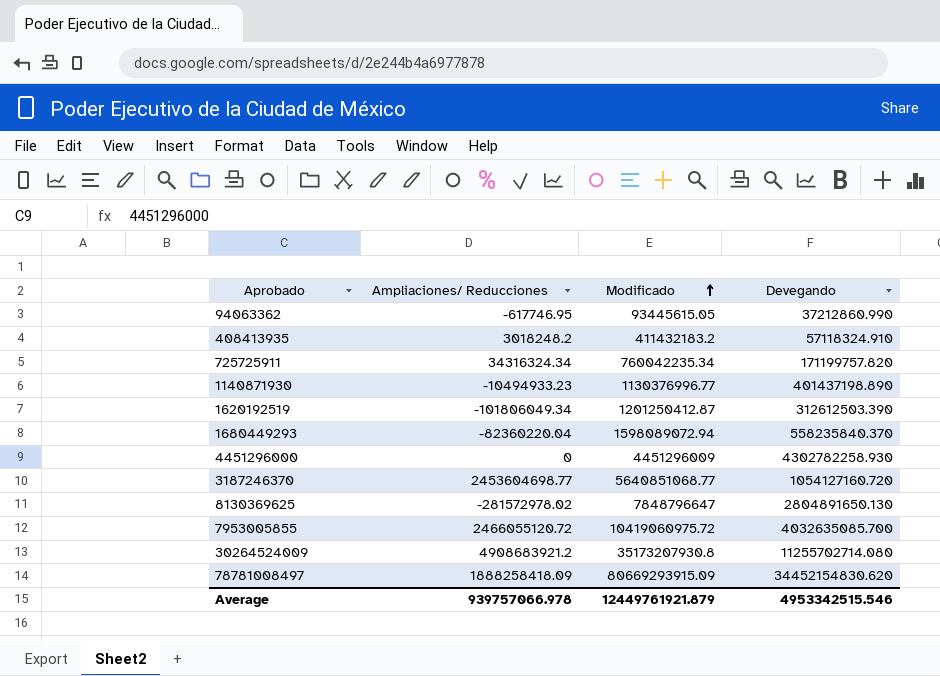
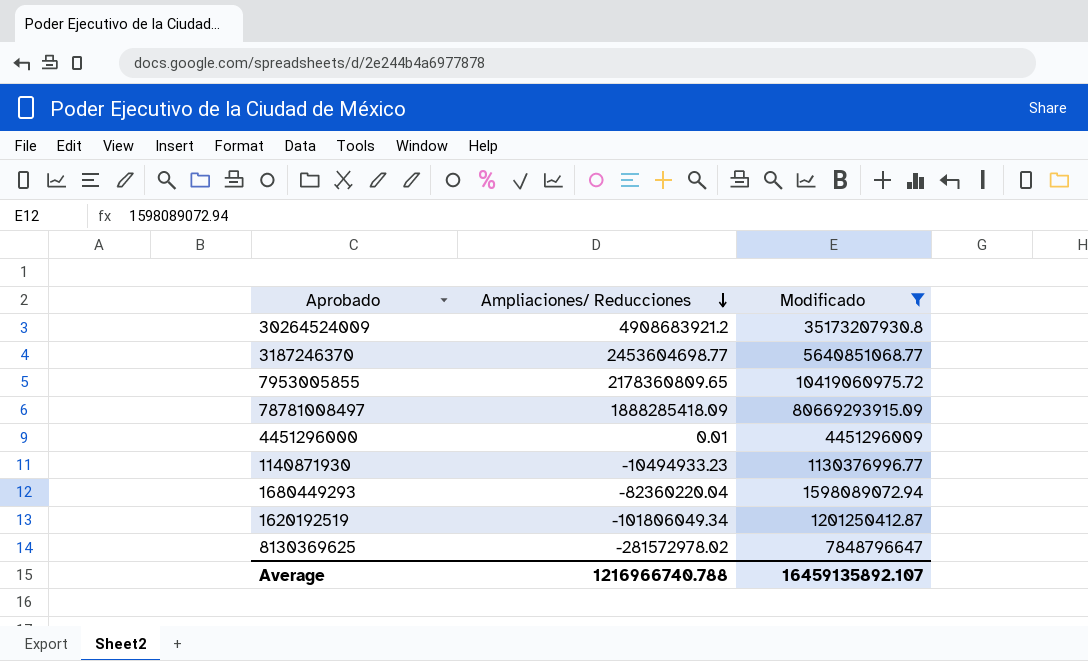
filter: none -> Modificado >= 1130376996.77
row order: Modificado ascending -> Ampliaciones/ Reducciones descending
column Devegando | position: 4 -> none
7953005855 | Ampliaciones/ Reducciones: 2466055120.72 -> 2178360809.65
78781008497 | Ampliaciones/ Reducciones: 1888258418.09 -> 1888285418.09
4451296000 | Ampliaciones/ Reducciones: 0 -> 0.01
Average | Ampliaciones/ Reducciones: 939757066.978 -> 1216966740.788
Average | Modificado: 12449761921.879 -> 16459135892.107

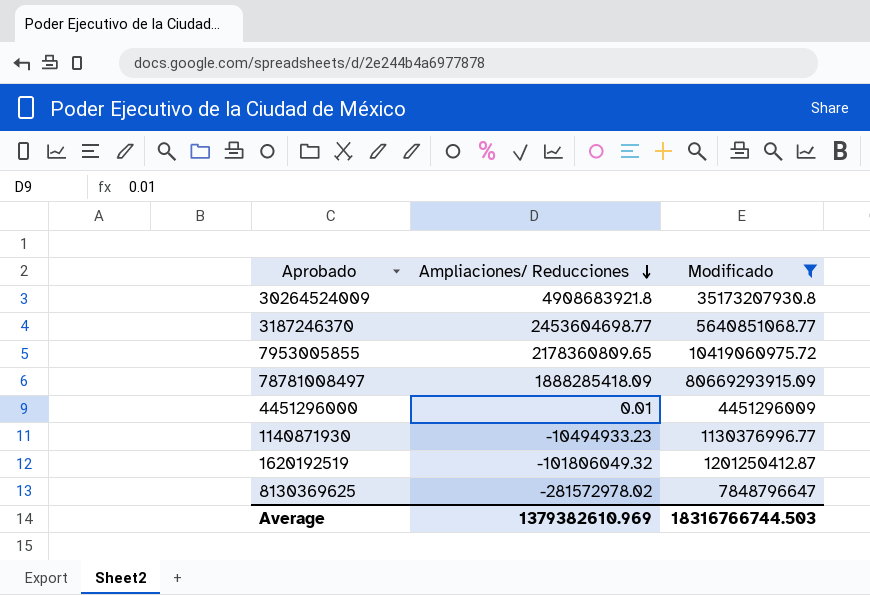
row 1680449293: -82360220.04 | 1598089072.94 -> none
30264524009 | Ampliaciones/ Reducciones: 4908683921.2 -> 4908683921.8
1620192519 | Ampliaciones/ Reducciones: -101806049.34 -> -101806049.32
Average | Ampliaciones/ Reducciones: 1216966740.788 -> 1379382610.969
Average | Modificado: 16459135892.107 -> 18316766744.503

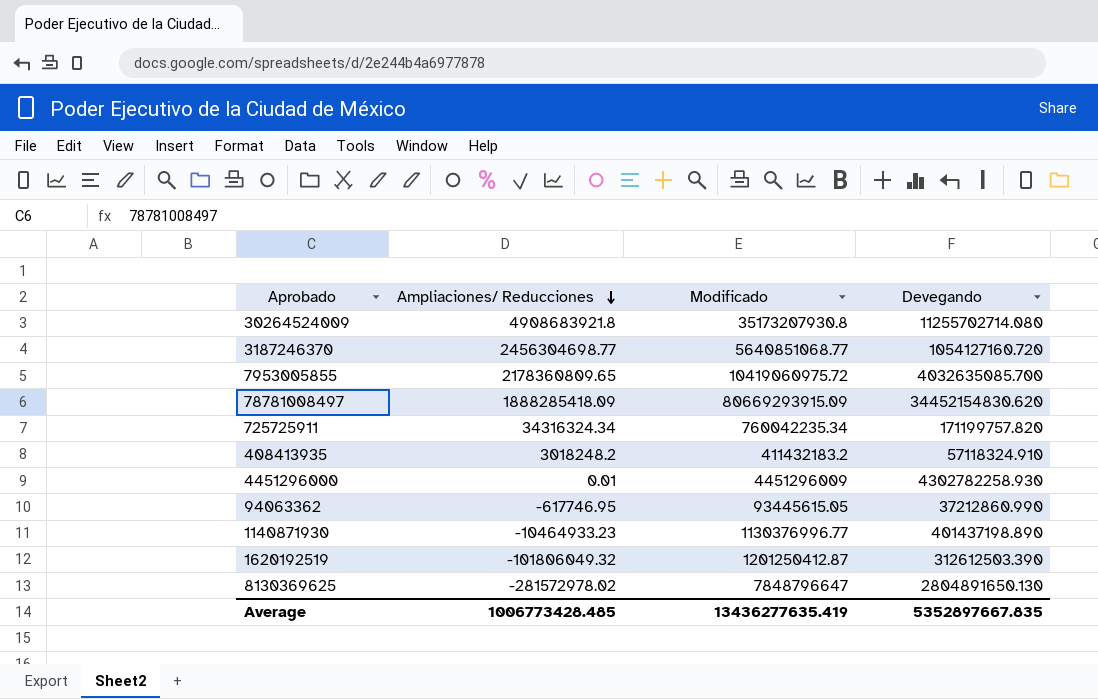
filter: Modificado >= 1130376996.77 -> none
column Devegando | position: none -> 4
3187246370 | Ampliaciones/ Reducciones: 2453604698.77 -> 2456304698.77
1140871930 | Ampliaciones/ Reducciones: -10494933.23 -> -10464933.23
Average | Ampliaciones/ Reducciones: 1379382610.969 -> 1006773428.485
Average | Modificado: 18316766744.503 -> 13436277635.419

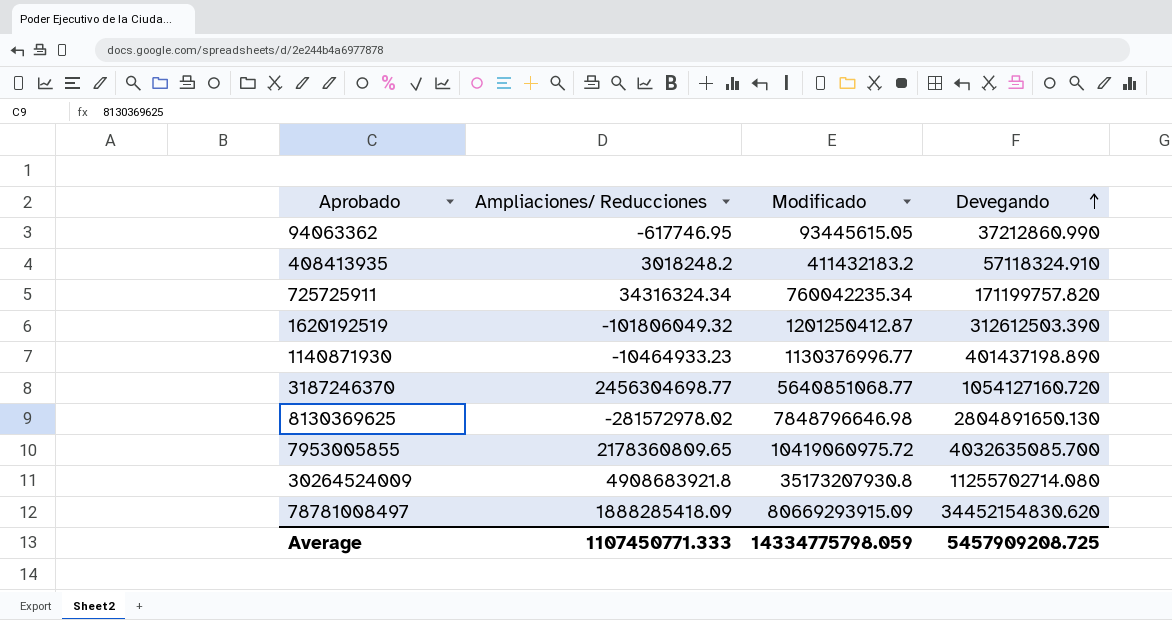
row order: Ampliaciones/ Reducciones descending -> Devegando ascending
row 4451296000: 0.01 | 4451296009 | 4302782258.930 -> none
8130369625 | Modificado: 7848796647 -> 7848796646.98
Average | Ampliaciones/ Reducciones: 1006773428.485 -> 1107450771.333
Average | Modificado: 13436277635.419 -> 14334775798.059
Average | Devegando: 5352897667.835 -> 5457909208.725

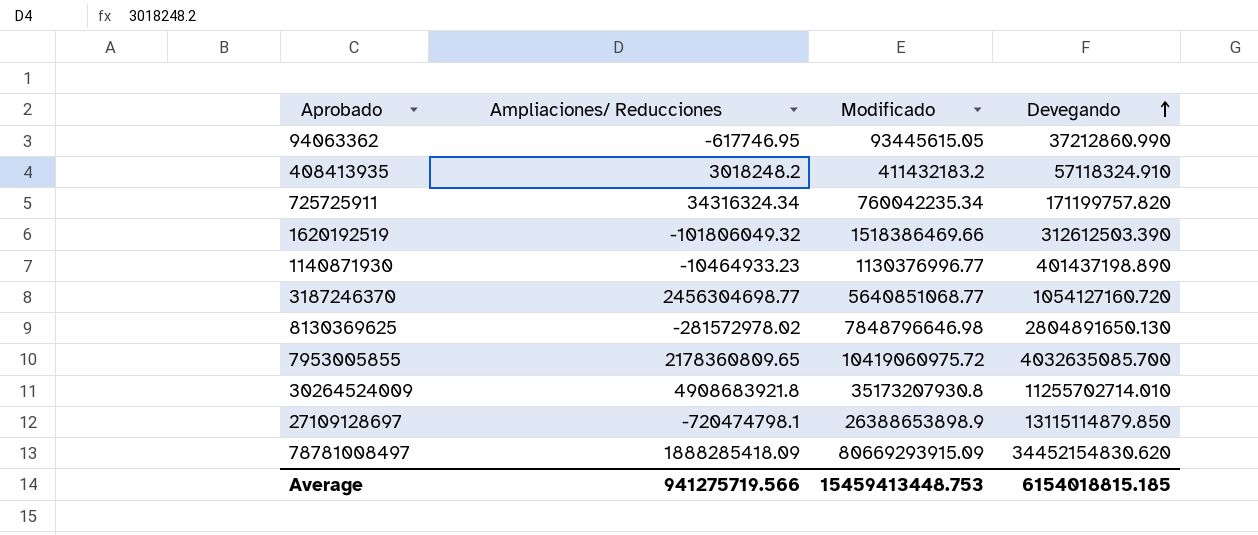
1620192519 | Modificado: 1201250412.87 -> 1518386469.66
30264524009 | Devegando: 11255702714.080 -> 11255702714.010
row 27109128697: none -> -720474798.1 | 26388653898.9 | 13115114879.850
Average | Ampliaciones/ Reducciones: 1107450771.333 -> 941275719.566
Average | Modificado: 14334775798.059 -> 15459413448.753
Average | Devegando: 5457909208.725 -> 6154018815.185

